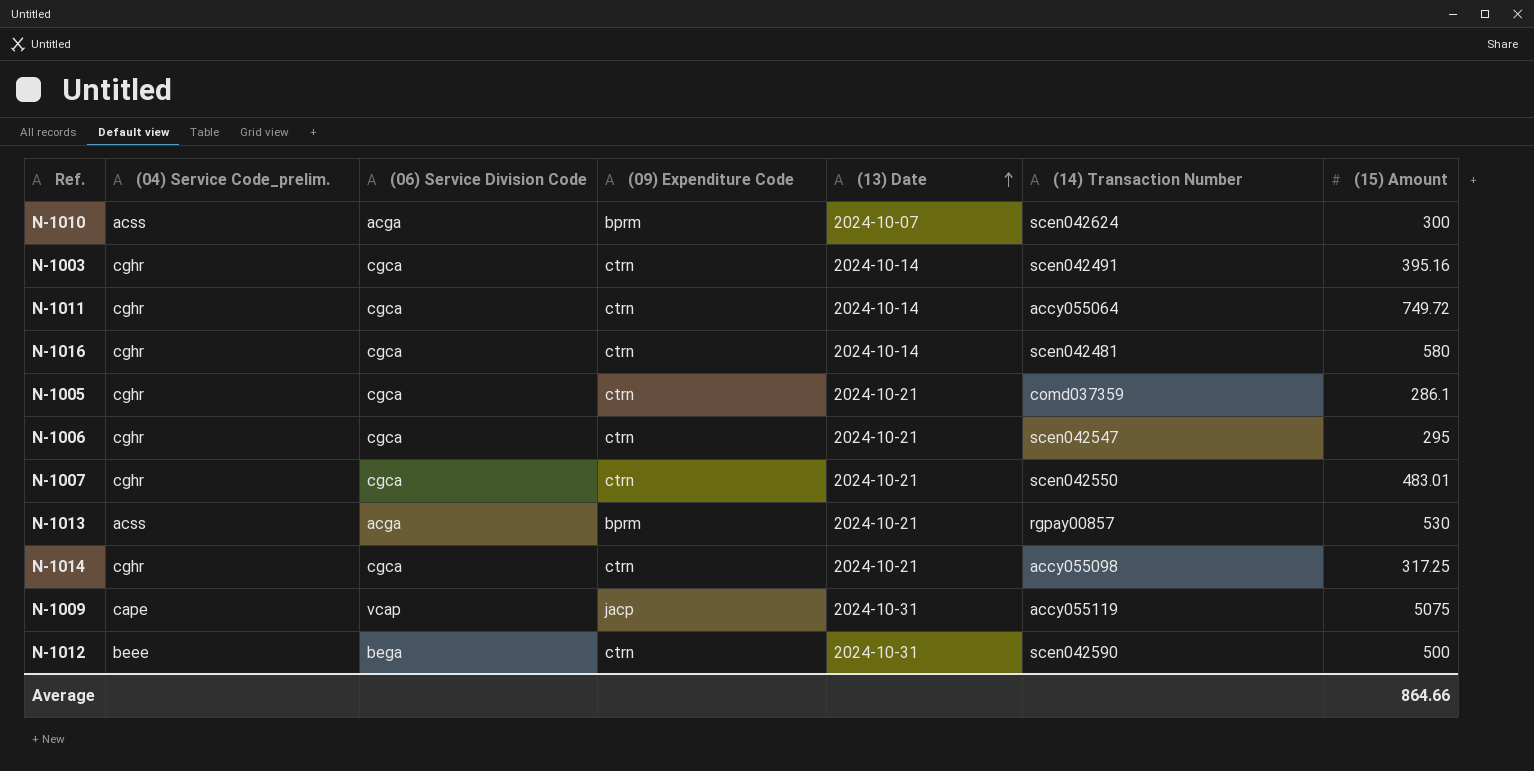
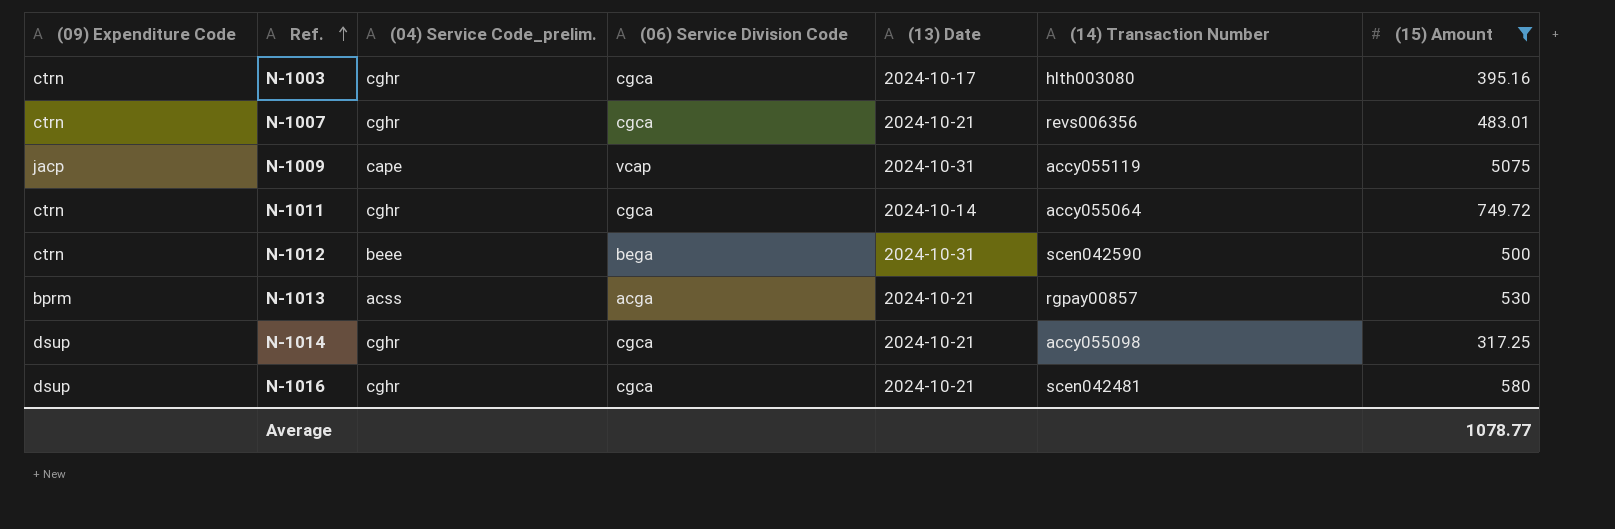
filter: none -> (15) Amount >= 317.25
row order: (13) Date ascending -> Ref. ascending
column (09) Expenditure Code | position: 4 -> 1
N-1003 | (13) Date: 2024-10-14 -> 2024-10-17
N-1003 | (14) Transaction Number: scen042491 -> hlth003080
N-1007 | (14) Transaction Number: scen042550 -> revs006356
N-1014 | (09) Expenditure Code: ctrn -> dsup
N-1016 | (09) Expenditure Code: ctrn -> dsup
N-1016 | (13) Date: 2024-10-14 -> 2024-10-21
Average | (15) Amount: 864.66 -> 1078.77

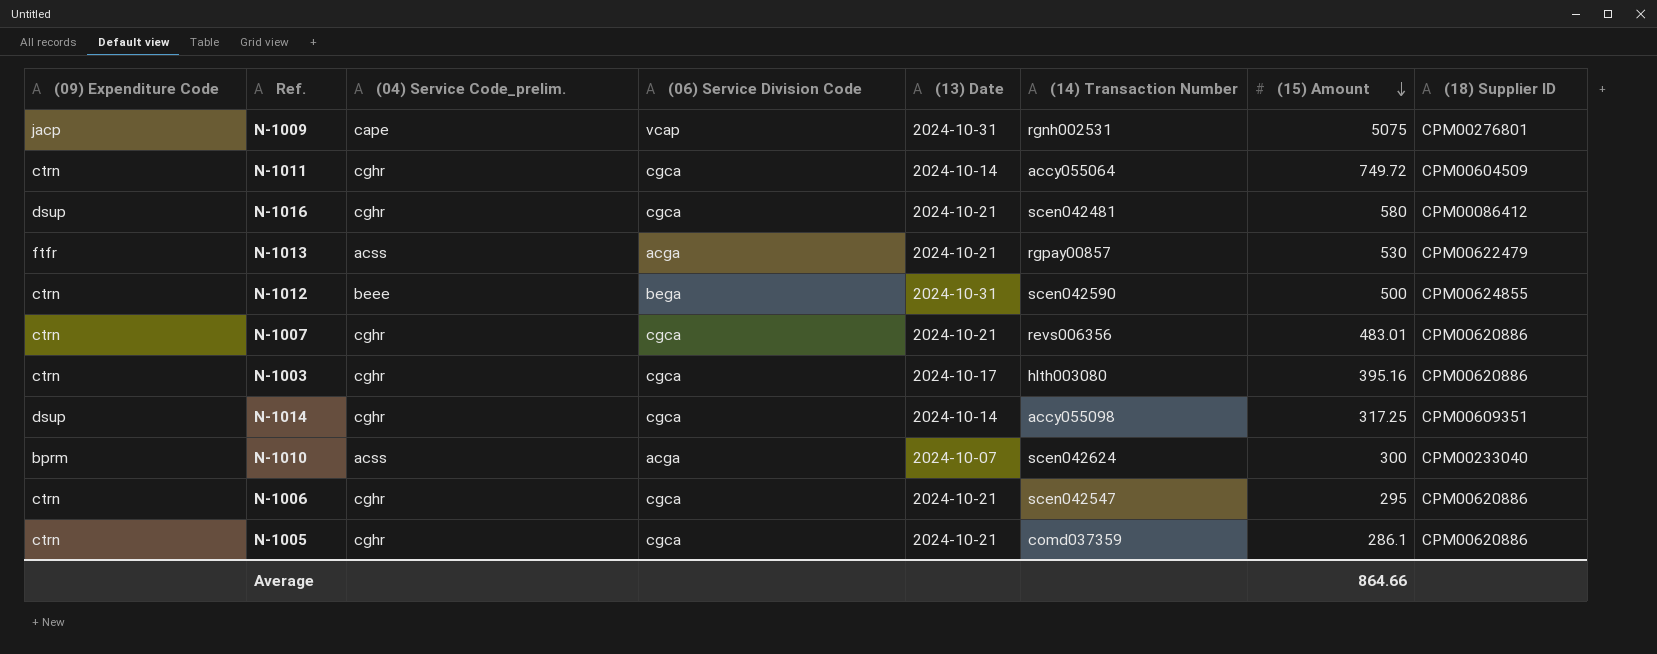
filter: (15) Amount >= 317.25 -> none
row order: Ref. ascending -> (15) Amount descending
column (18) Supplier ID | position: none -> 8
N-1009 | (14) Transaction Number: accy055119 -> rgnh002531
N-1013 | (09) Expenditure Code: bprm -> ftfr
N-1014 | (13) Date: 2024-10-21 -> 2024-10-14
Average | (15) Amount: 1078.77 -> 864.66

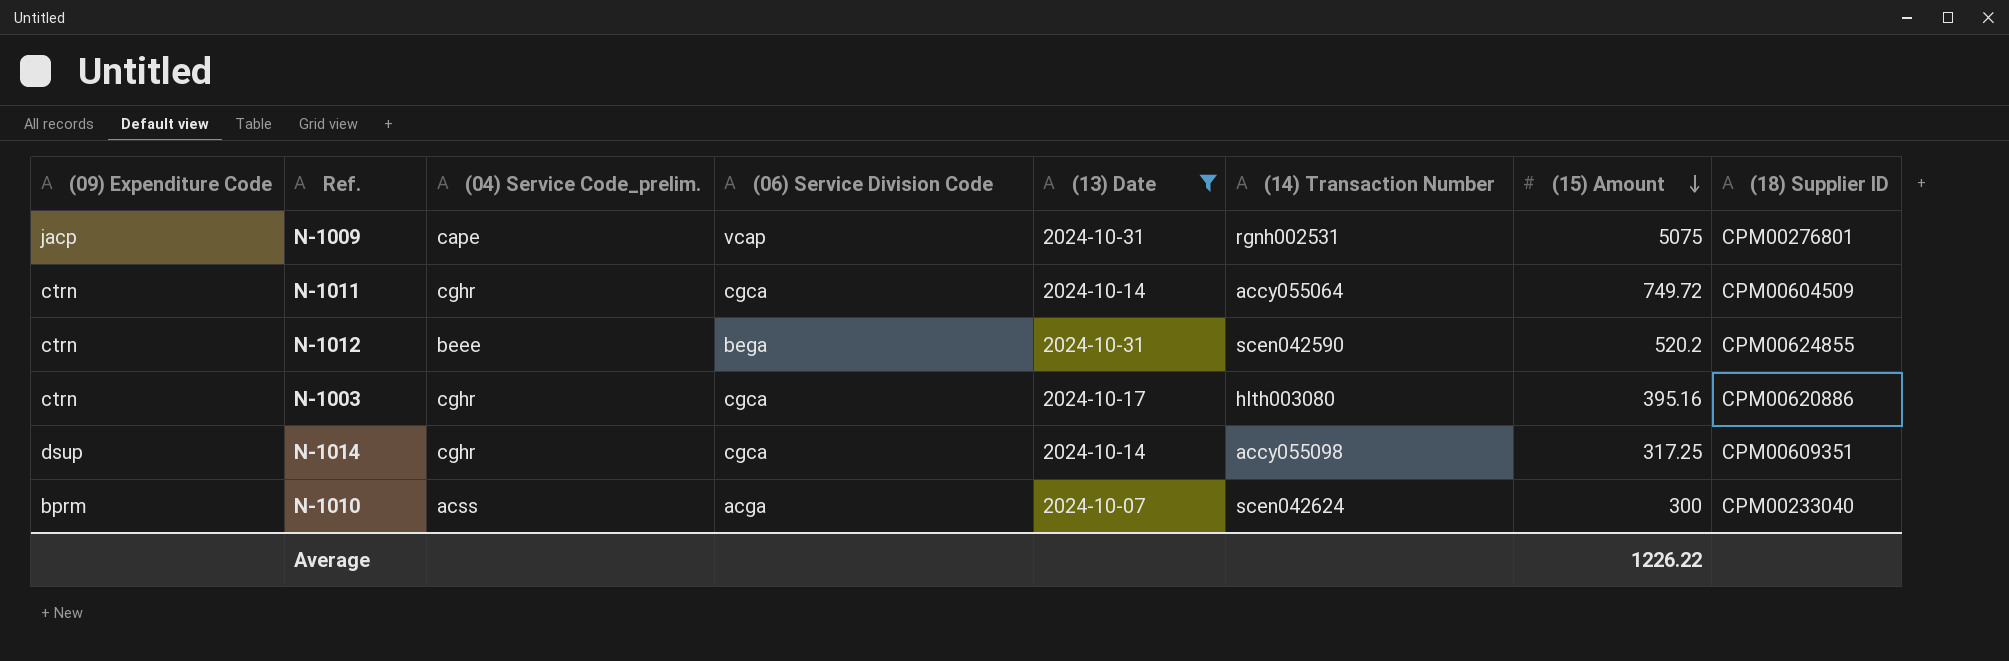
filter: none -> (13) Date != 2024-10-21
N-1012 | (15) Amount: 500 -> 520.2
Average | (15) Amount: 864.66 -> 1226.22

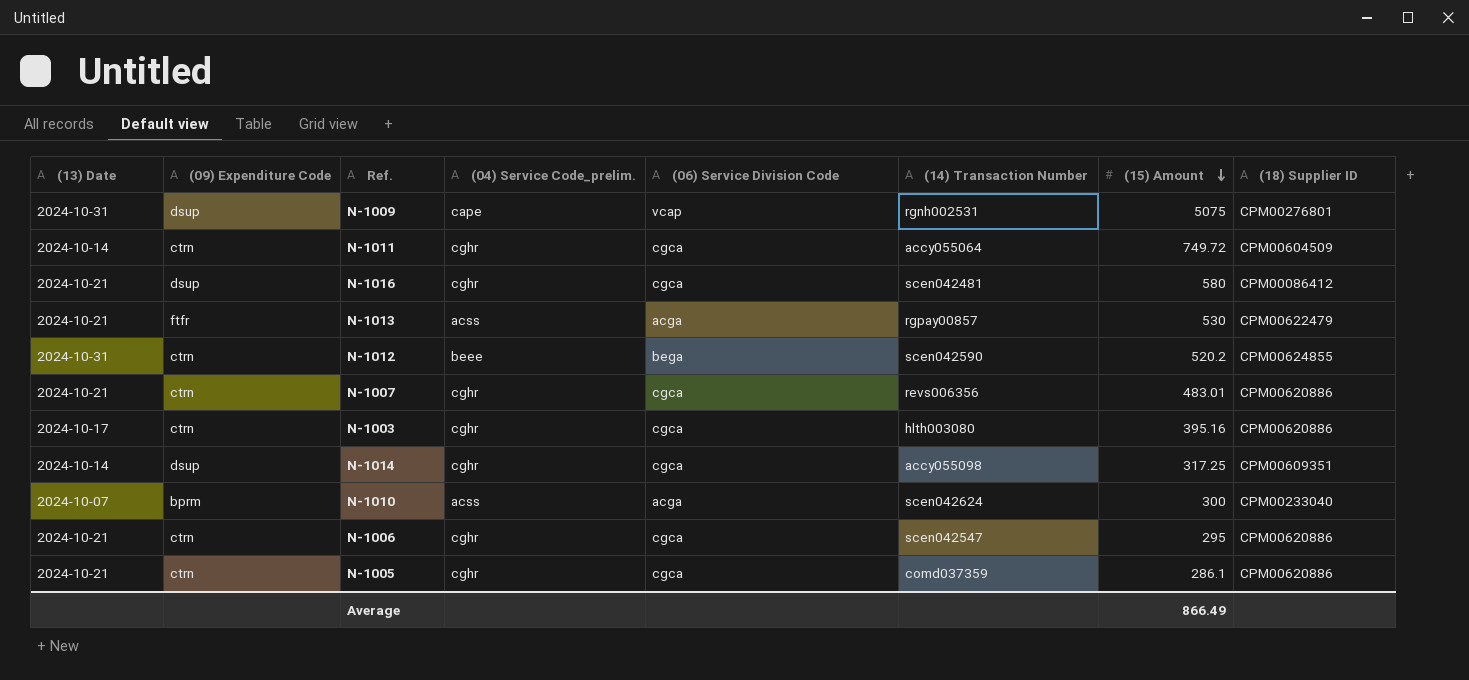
filter: (13) Date != 2024-10-21 -> none
column (13) Date | position: 5 -> 1
N-1009 | (09) Expenditure Code: jacp -> dsup
Average | (15) Amount: 1226.22 -> 866.49

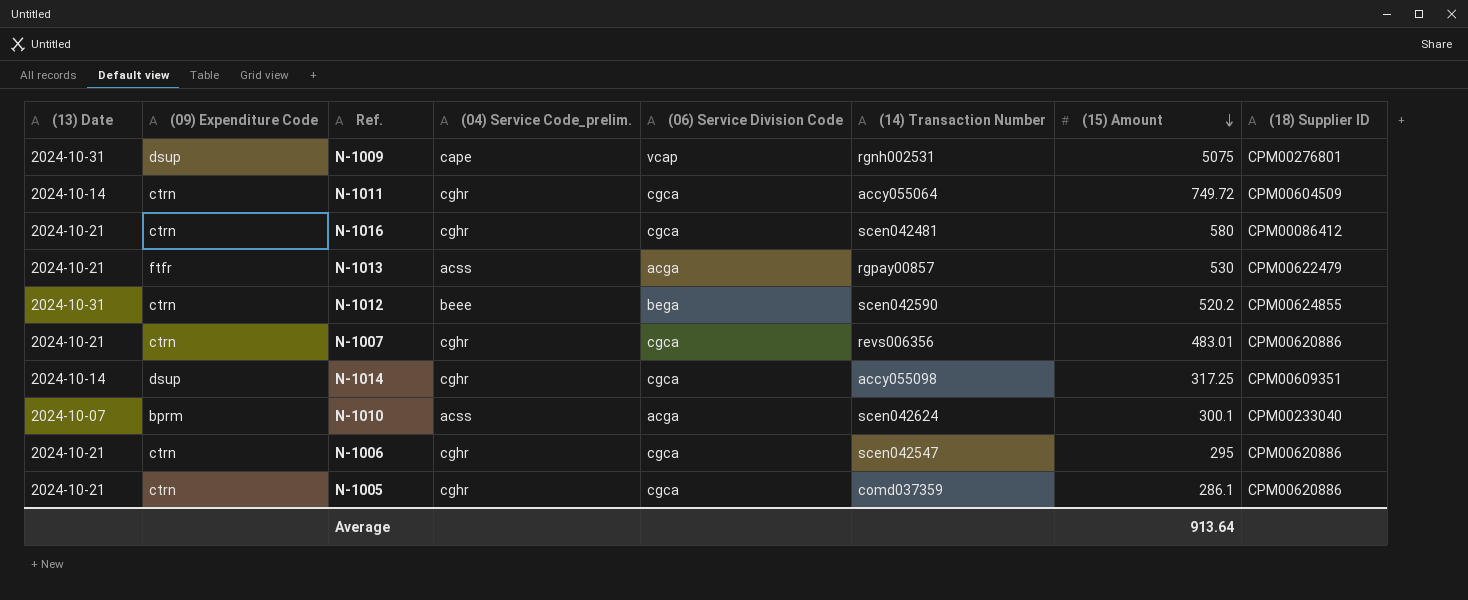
row N-1003: 2024-10-17 | ctrn | cghr | cgca | hlth003080 | 395.16 | CPM00620886 -> none
N-1016 | (09) Expenditure Code: dsup -> ctrn
N-1010 | (15) Amount: 300 -> 300.1
Average | (15) Amount: 866.49 -> 913.64

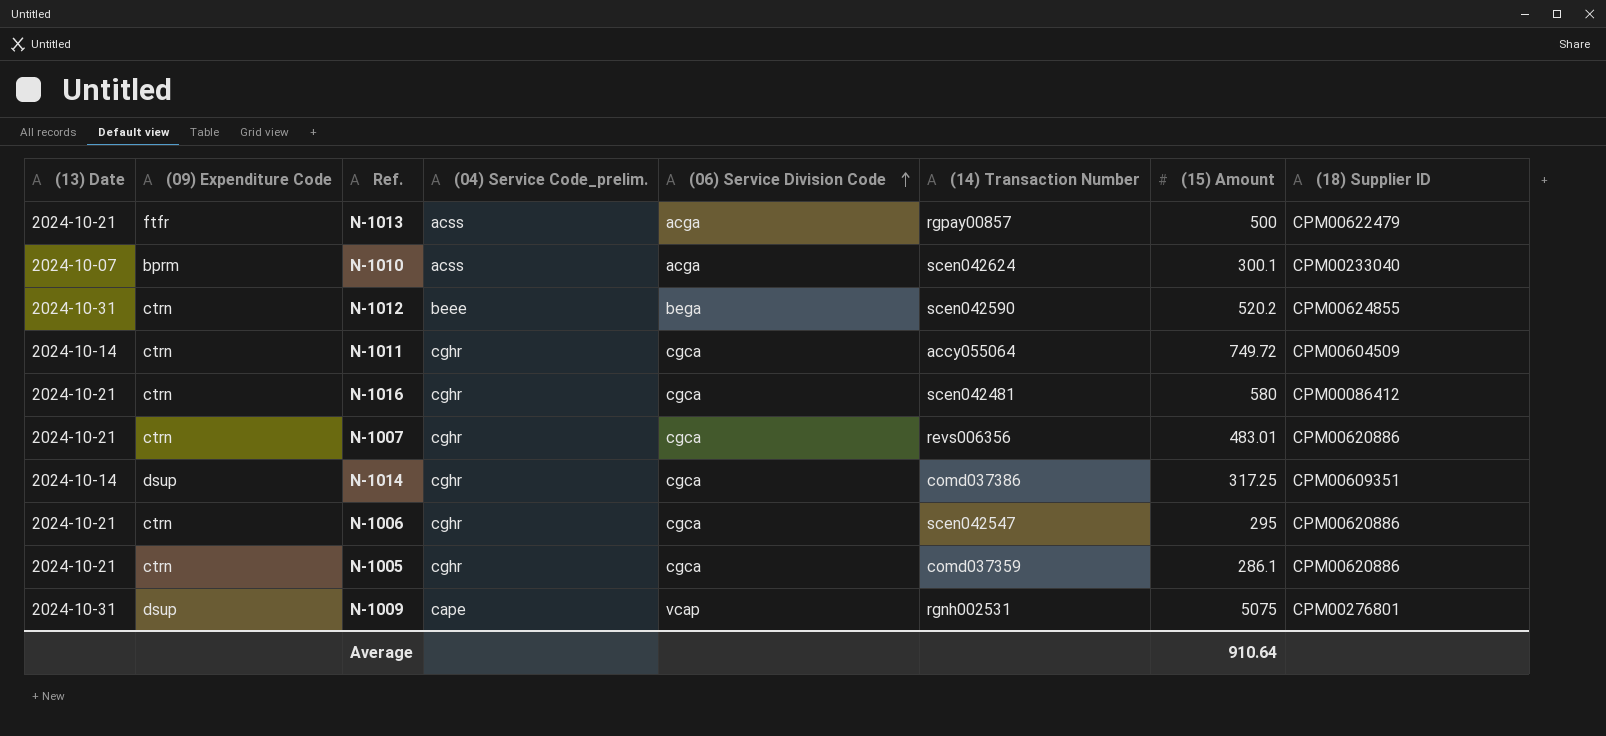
row order: (15) Amount descending -> (06) Service Division Code ascending
N-1013 | (15) Amount: 530 -> 500
N-1014 | (14) Transaction Number: accy055098 -> comd037386
Average | (15) Amount: 913.64 -> 910.64

